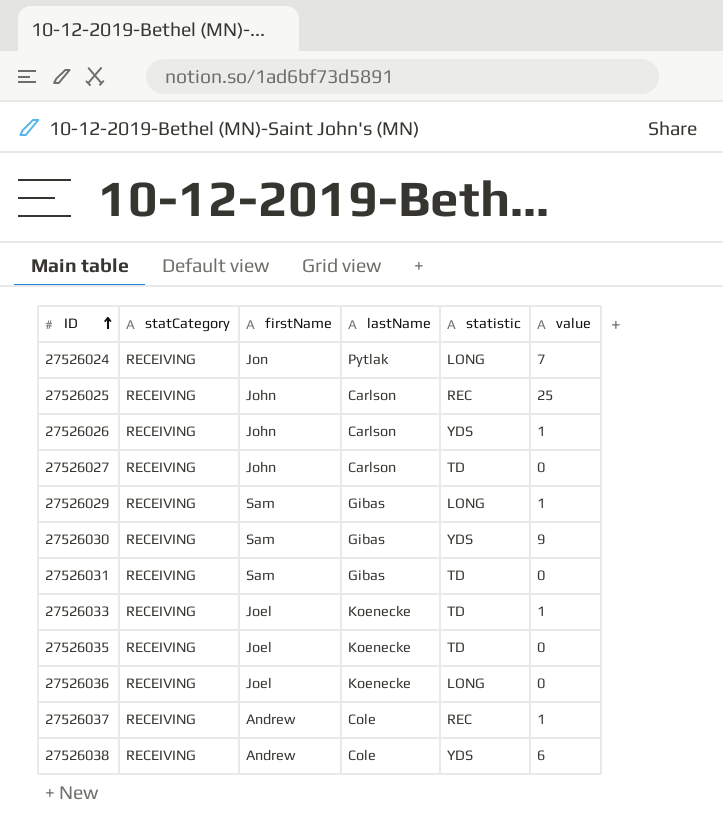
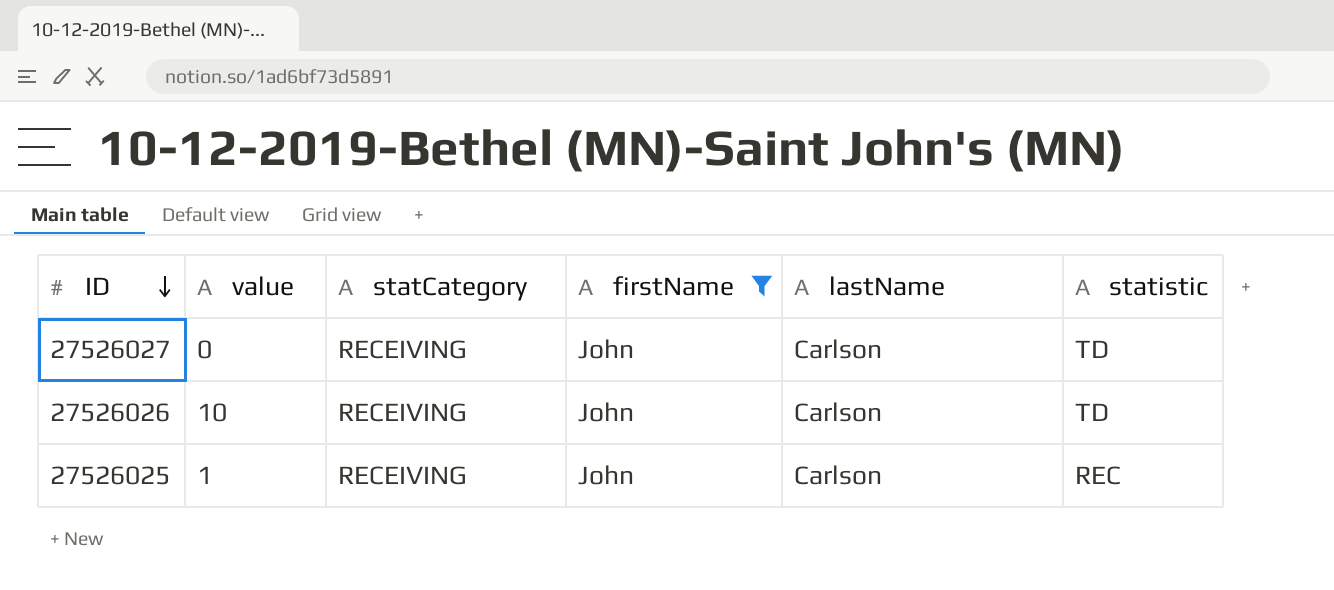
filter: none -> firstName = John
row order: ID ascending -> ID descending
column value | position: 6 -> 2
27526026 | value: 1 -> 10
27526026 | statistic: YDS -> TD
27526025 | value: 25 -> 1

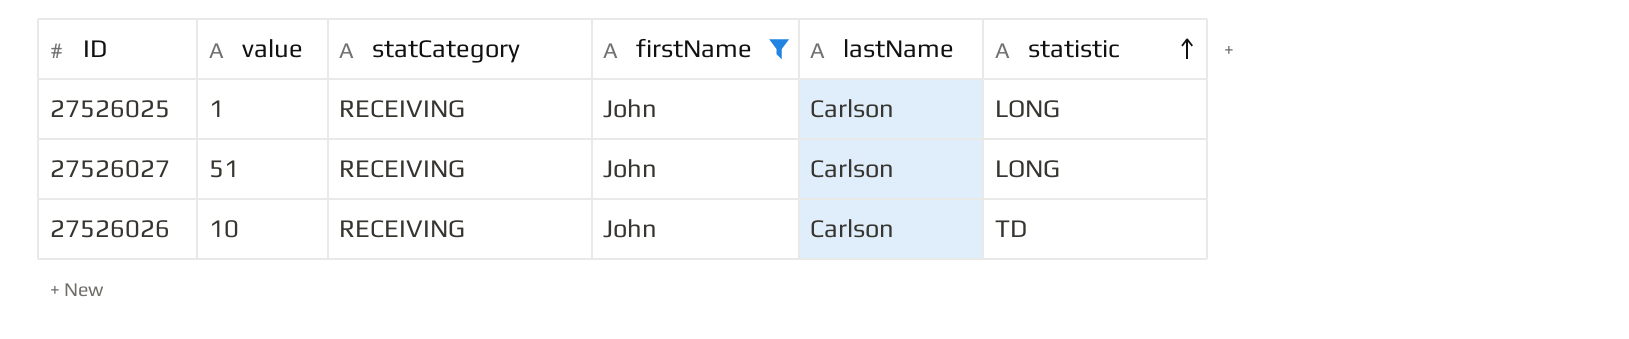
row order: ID descending -> statistic ascending
27526025 | statistic: REC -> LONG
27526027 | value: 0 -> 51
27526027 | statistic: TD -> LONG

